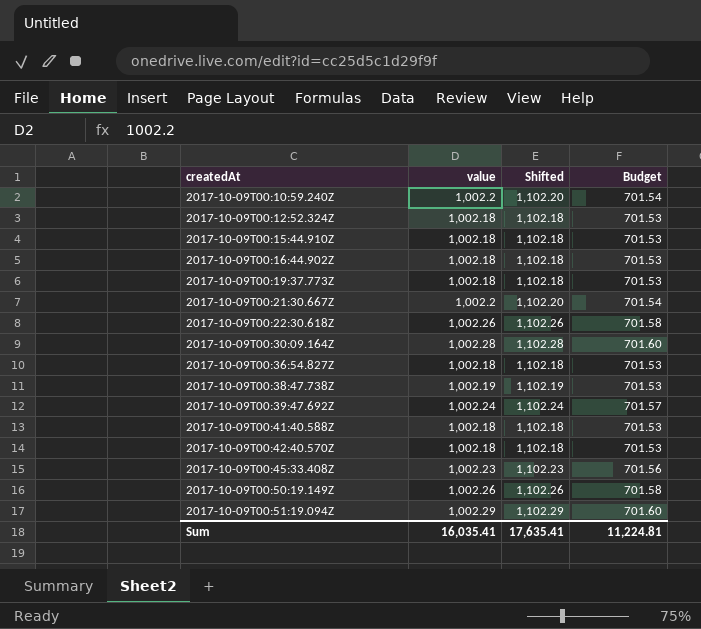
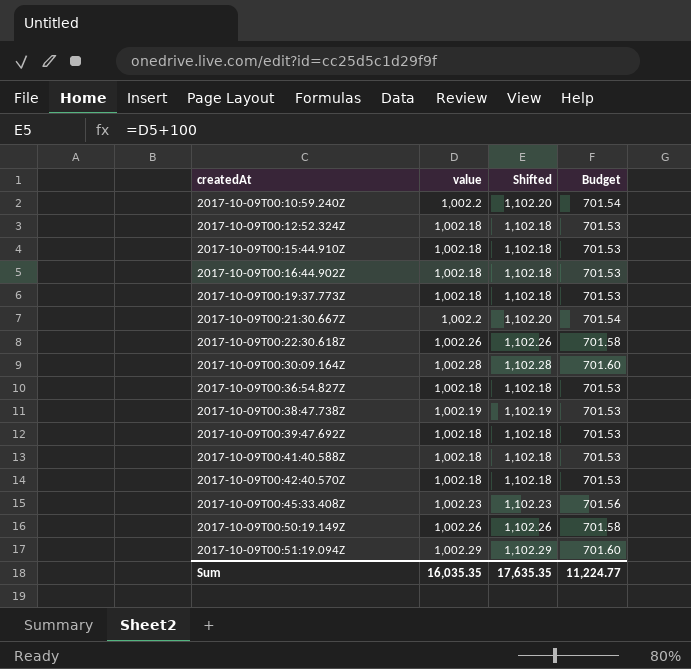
2017-10-09T00:39:47.692Z | value: 1,002.24 -> 1,002.18
2017-10-09T00:39:47.692Z | Shifted: 1,102.24 -> 1,102.18
2017-10-09T00:39:47.692Z | Budget: 701.57 -> 701.53
Sum | value: 16,035.41 -> 16,035.35
Sum | Shifted: 17,635.41 -> 17,635.35
Sum | Budget: 11,224.81 -> 11,224.77

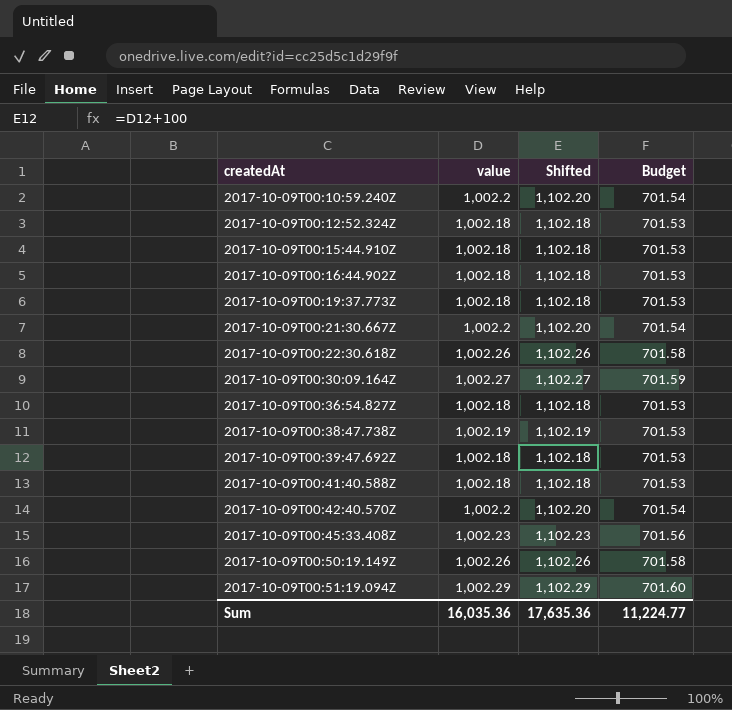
2017-10-09T00:30:09.164Z | value: 1,002.28 -> 1,002.27
2017-10-09T00:30:09.164Z | Shifted: 1,102.28 -> 1,102.27
2017-10-09T00:30:09.164Z | Budget: 701.60 -> 701.59
2017-10-09T00:42:40.570Z | value: 1,002.18 -> 1,002.2
2017-10-09T00:42:40.570Z | Shifted: 1,102.18 -> 1,102.20
2017-10-09T00:42:40.570Z | Budget: 701.53 -> 701.54
Sum | value: 16,035.35 -> 16,035.36
Sum | Shifted: 17,635.35 -> 17,635.36

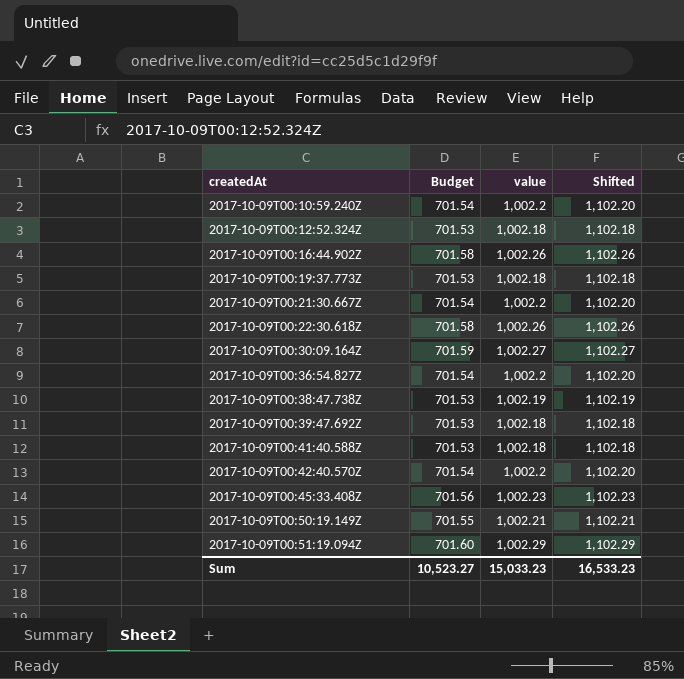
column Budget | position: 4 -> 2
row 2017-10-09T00:15:44.910Z: 1,002.18 | 1,102.18 | 701.53 -> none
2017-10-09T00:16:44.902Z | Budget: 701.53 -> 701.58
2017-10-09T00:16:44.902Z | value: 1,002.18 -> 1,002.26
2017-10-09T00:16:44.902Z | Shifted: 1,102.18 -> 1,102.26
2017-10-09T00:36:54.827Z | Budget: 701.53 -> 701.54
2017-10-09T00:36:54.827Z | value: 1,002.18 -> 1,002.2
2017-10-09T00:36:54.827Z | Shifted: 1,102.18 -> 1,102.20
2017-10-09T00:50:19.149Z | Budget: 701.58 -> 701.55
2017-10-09T00:50:19.149Z | value: 1,002.26 -> 1,002.21
2017-10-09T00:50:19.149Z | Shifted: 1,102.26 -> 1,102.21
Sum | Budget: 11,224.77 -> 10,523.27
Sum | value: 16,035.36 -> 15,033.23
Sum | Shifted: 17,635.36 -> 16,533.23

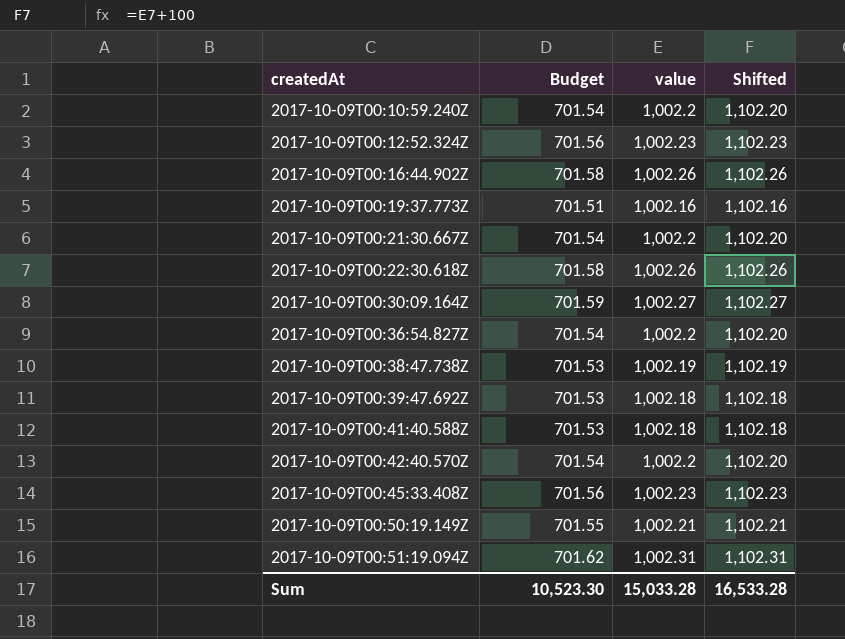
2017-10-09T00:12:52.324Z | Budget: 701.53 -> 701.56
2017-10-09T00:12:52.324Z | value: 1,002.18 -> 1,002.23
2017-10-09T00:12:52.324Z | Shifted: 1,102.18 -> 1,102.23
2017-10-09T00:19:37.773Z | Budget: 701.53 -> 701.51
2017-10-09T00:19:37.773Z | value: 1,002.18 -> 1,002.16
2017-10-09T00:19:37.773Z | Shifted: 1,102.18 -> 1,102.16
2017-10-09T00:51:19.094Z | Budget: 701.60 -> 701.62
2017-10-09T00:51:19.094Z | value: 1,002.29 -> 1,002.31
2017-10-09T00:51:19.094Z | Shifted: 1,102.29 -> 1,102.31
Sum | Budget: 10,523.27 -> 10,523.30
Sum | value: 15,033.23 -> 15,033.28
Sum | Shifted: 16,533.23 -> 16,533.28

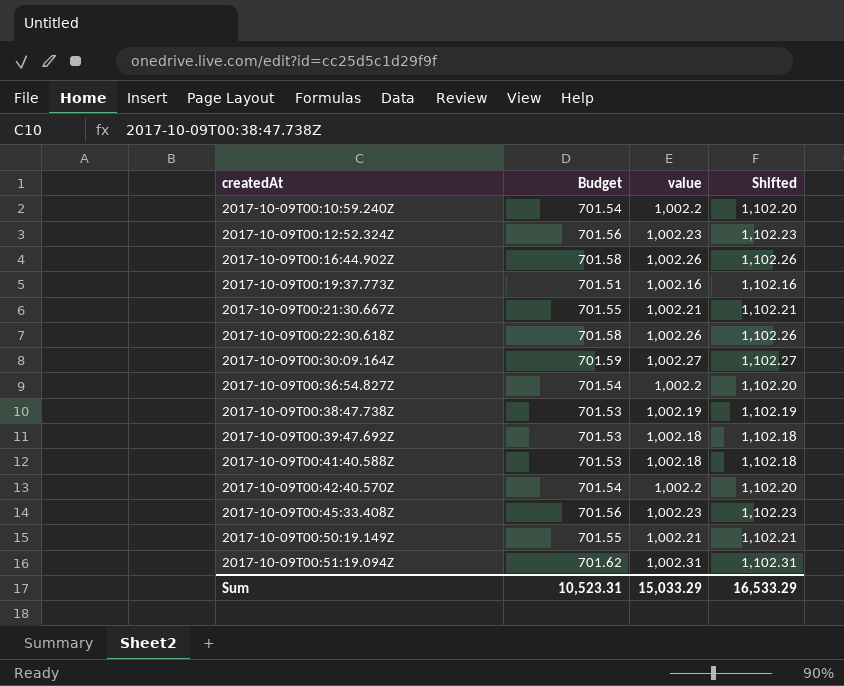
2017-10-09T00:21:30.667Z | Budget: 701.54 -> 701.55
2017-10-09T00:21:30.667Z | value: 1,002.2 -> 1,002.21
2017-10-09T00:21:30.667Z | Shifted: 1,102.20 -> 1,102.21
Sum | Budget: 10,523.30 -> 10,523.31
Sum | value: 15,033.28 -> 15,033.29
Sum | Shifted: 16,533.28 -> 16,533.29

